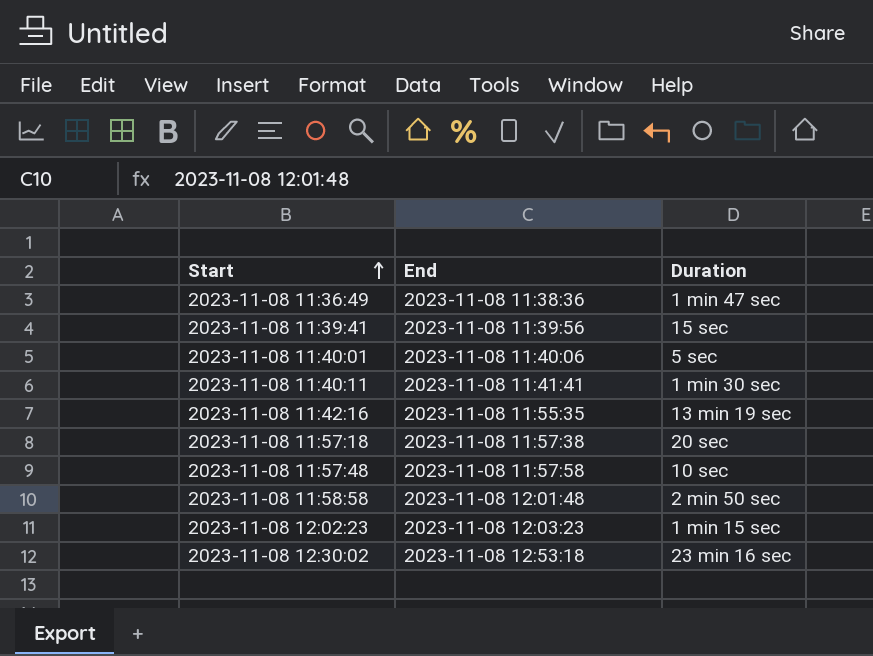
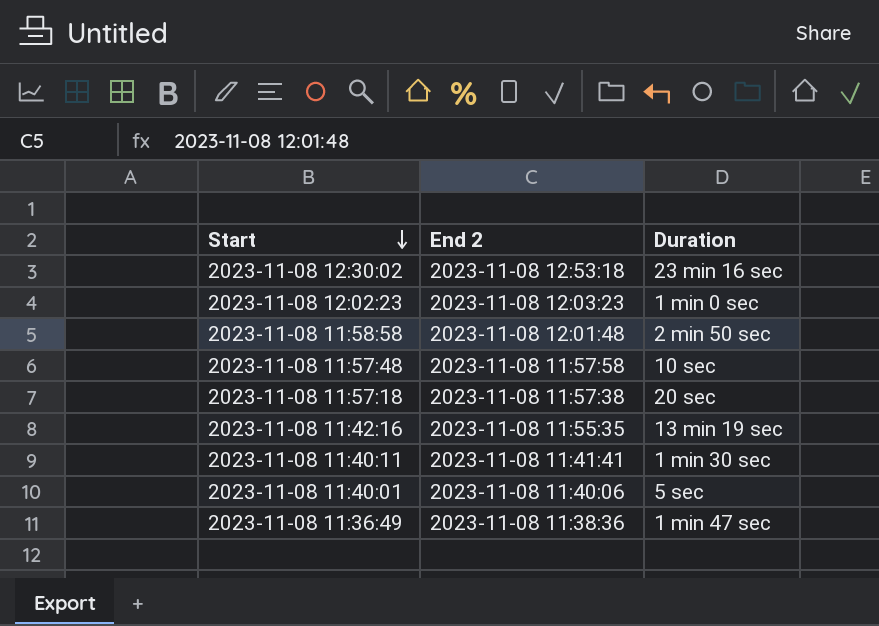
row order: Start ascending -> Start descending
column name: End -> End 2
row 2023-11-08 11:39:41: 2023-11-08 11:39:56 | 15 sec -> none
2023-11-08 12:02:23 | Duration: 1 min 15 sec -> 1 min 0 sec

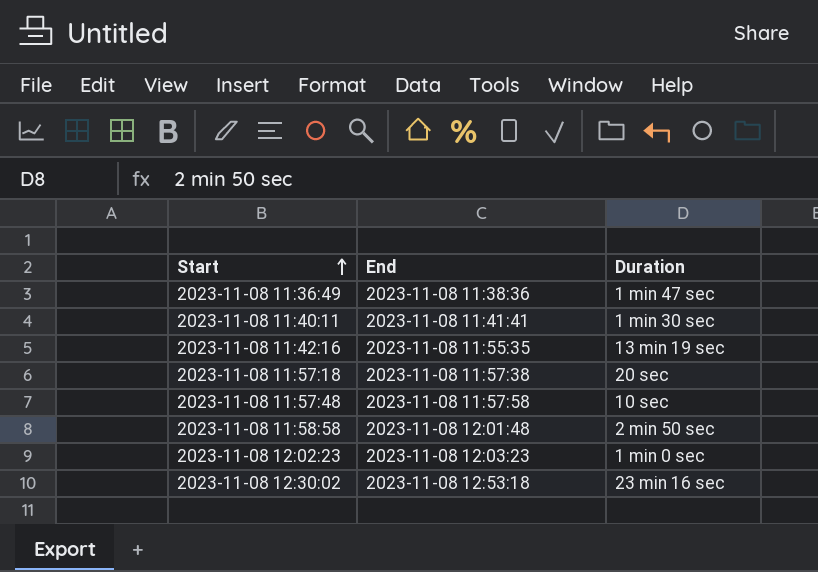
row order: Start descending -> Start ascending
column name: End 2 -> End
row 2023-11-08 11:40:01: 2023-11-08 11:40:06 | 5 sec -> none

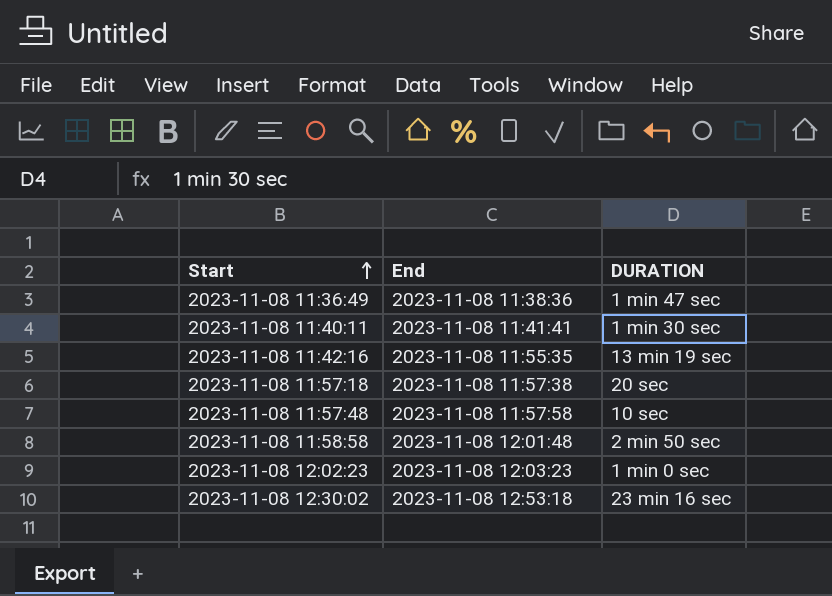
column name: Duration -> DURATION

